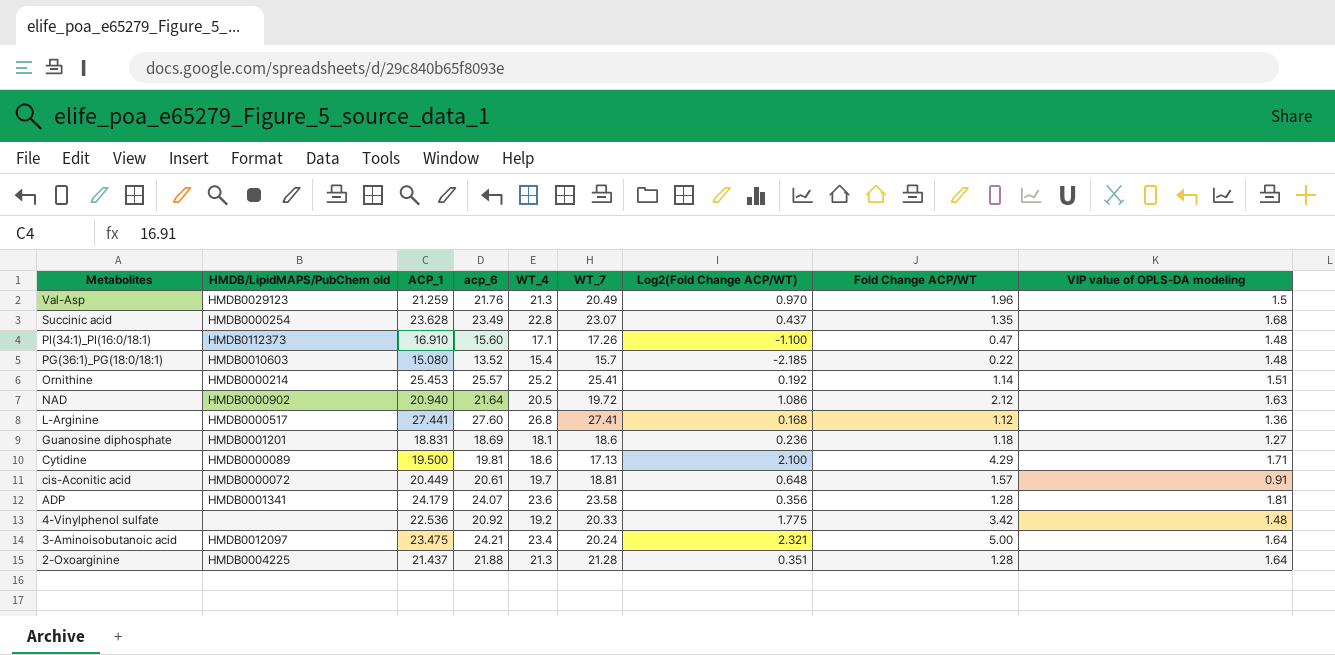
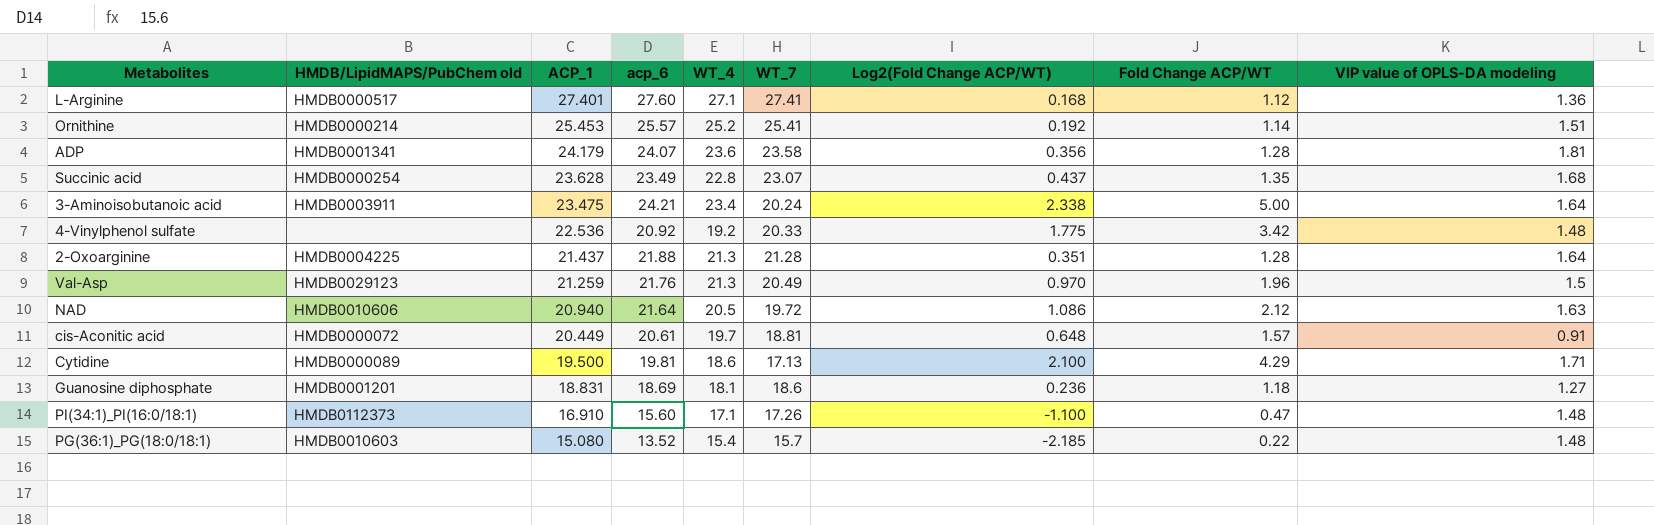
row order: Metabolites descending -> ACP_1 descending
L-Arginine | ACP_1: 27.441 -> 27.401
L-Arginine | WT_4: 26.8 -> 27.1
3-Aminoisobutanoic acid | HMDB/LipidMAPS/PubChem old: HMDB0012097 -> HMDB0003911
3-Aminoisobutanoic acid | Log2(Fold Change ACP/WT): 2.321 -> 2.338
NAD | HMDB/LipidMAPS/PubChem old: HMDB0000902 -> HMDB0010606

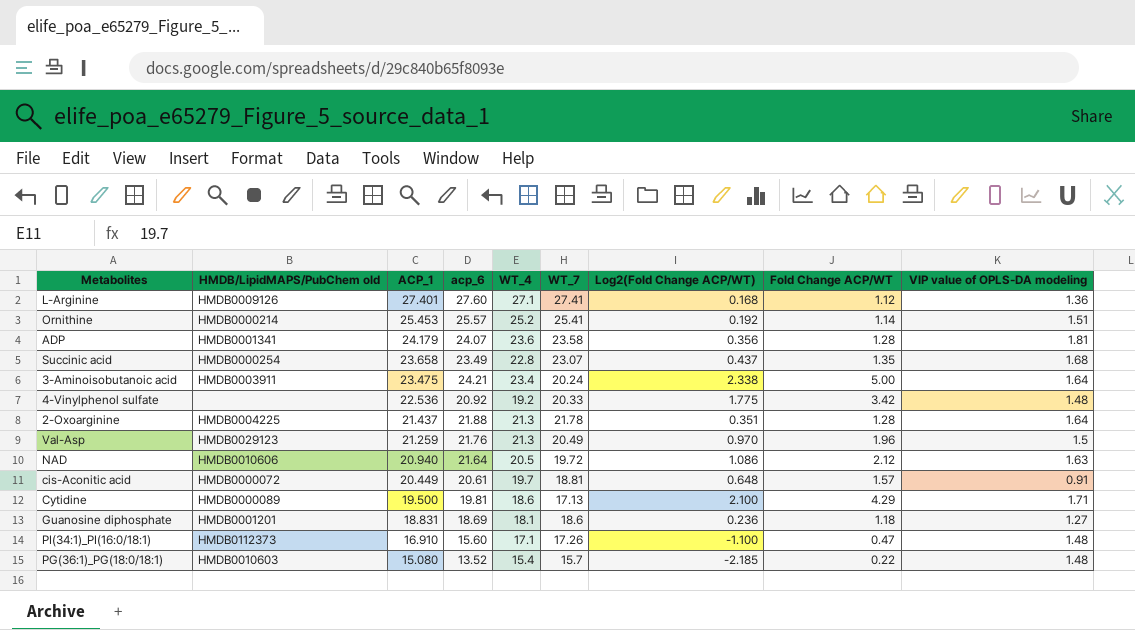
L-Arginine | HMDB/LipidMAPS/PubChem old: HMDB0000517 -> HMDB0009126
Succinic acid | ACP_1: 23.628 -> 23.658
2-Oxoarginine | WT_7: 21.28 -> 21.78

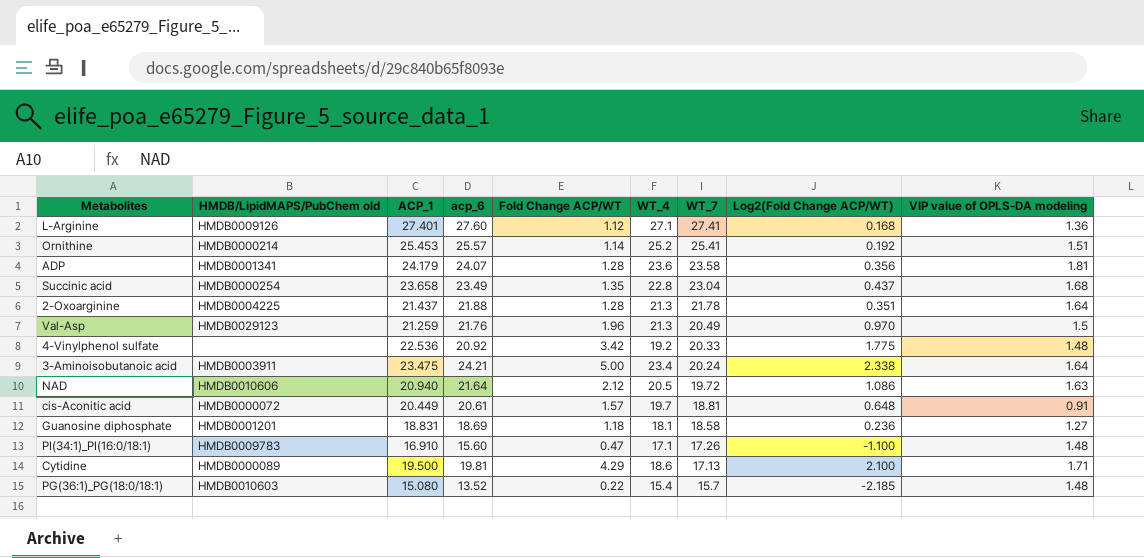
row order: ACP_1 descending -> WT_7 descending
column Fold Change ACP/WT | position: 8 -> 5
Succinic acid | WT_7: 23.07 -> 23.04
Guanosine diphosphate | WT_7: 18.6 -> 18.58
PI(34:1)_PI(16:0/18:1) | HMDB/LipidMAPS/PubChem old: HMDB0112373 -> HMDB0009783

